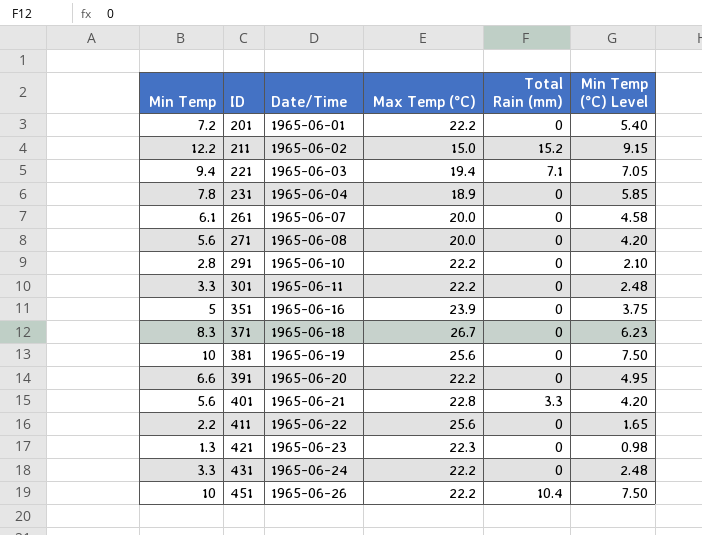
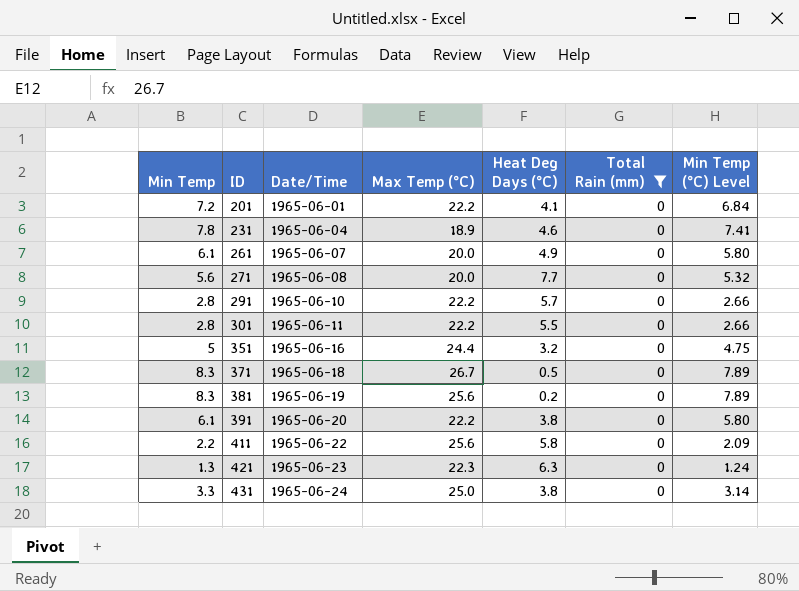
filter: none -> Total Rain (mm) = 0
column Heat Deg Days (°C) | position: none -> 5
column Min Temp (°C) Level | formula: [Min Temp] * 0.75 -> [Min Temp] * 0.95
301 | Min Temp: 3.3 -> 2.8
351 | Max Temp (°C): 23.9 -> 24.4
381 | Min Temp: 10 -> 8.3
391 | Min Temp: 6.6 -> 6.1
431 | Max Temp (°C): 22.2 -> 25.0

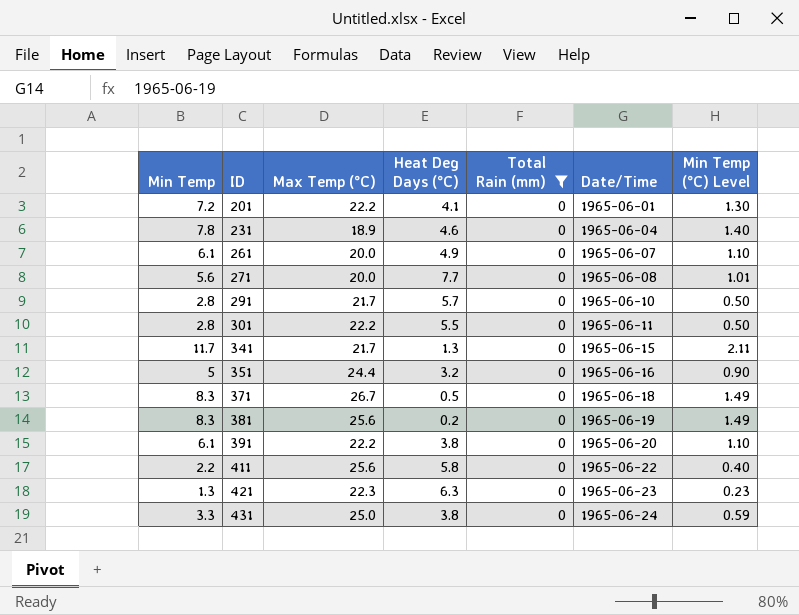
column Date/Time | position: 3 -> 6
column Min Temp (°C) Level | formula: [Min Temp] * 0.95 -> [Min Temp] * 0.18
291 | Max Temp (°C): 22.2 -> 21.7
row 341: none -> 11.7 | 21.7 | 1.3 | 0 | 1965-06-15 | 2.11

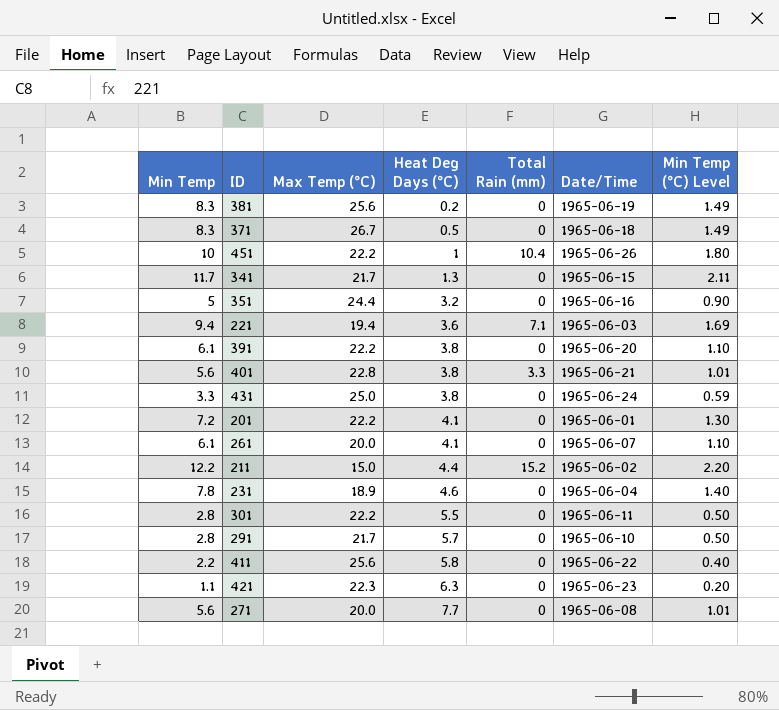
filter: Total Rain (mm) = 0 -> none
row order: ID ascending -> Heat Deg Days (°C) ascending
261 | Heat Deg Days (°C): 4.9 -> 4.1
421 | Min Temp: 1.3 -> 1.1
421 | Min Temp (°C) Level: 0.23 -> 0.20

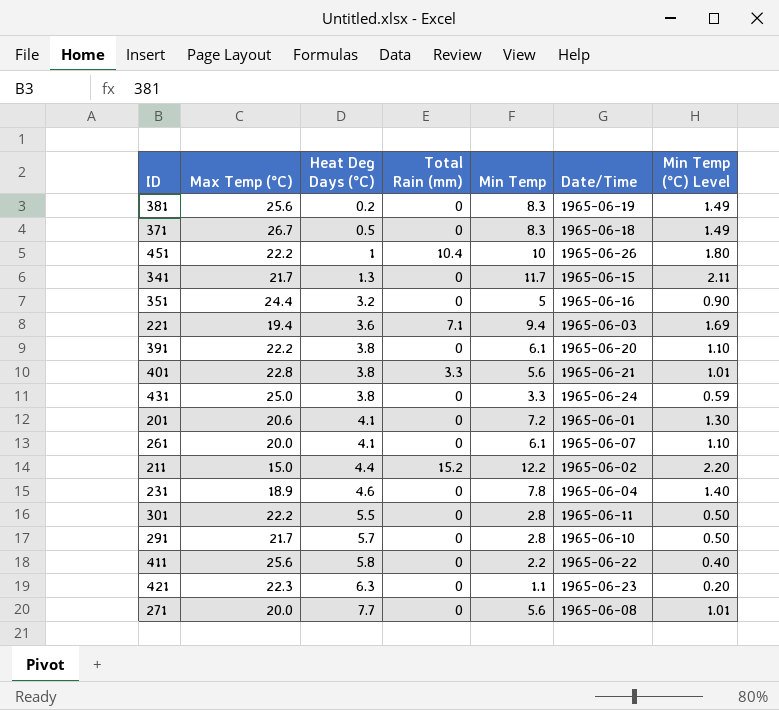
column Min Temp | position: 1 -> 5
201 | Max Temp (°C): 22.2 -> 20.6

